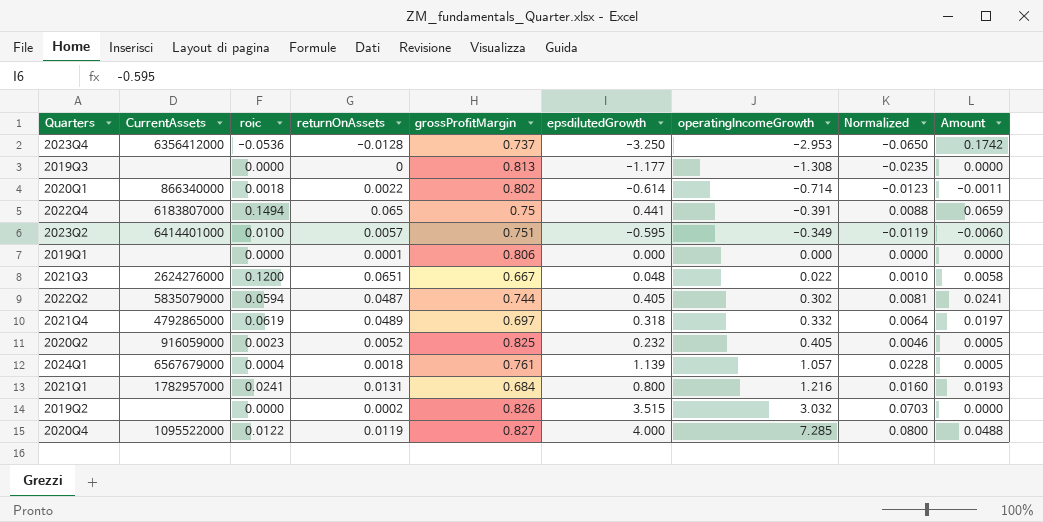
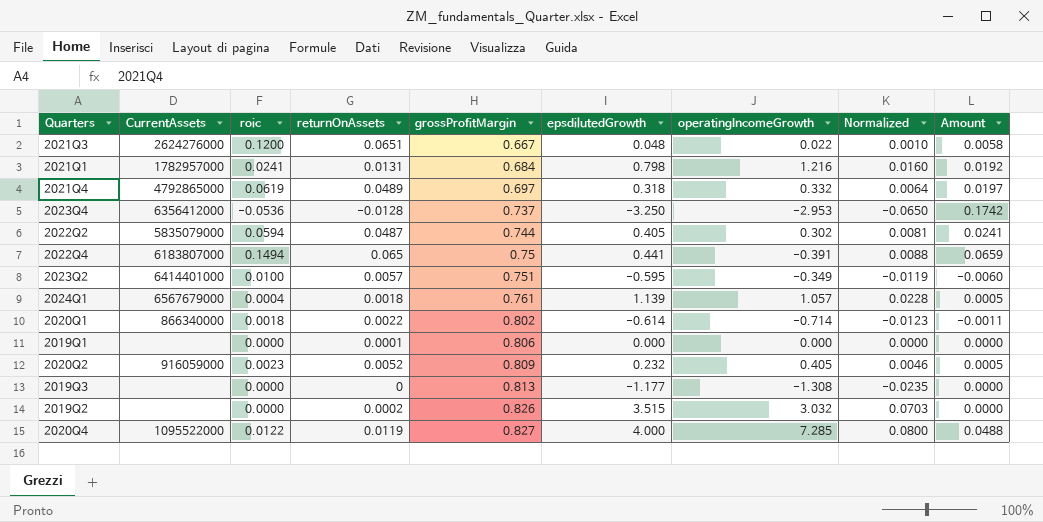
row order: operatingIncomeGrowth ascending -> grossProfitMargin ascending
2021Q1 | epsdilutedGrowth: 0.800 -> 0.798
2021Q1 | Amount: 0.0193 -> 0.0192
2020Q2 | grossProfitMargin: 0.825 -> 0.809

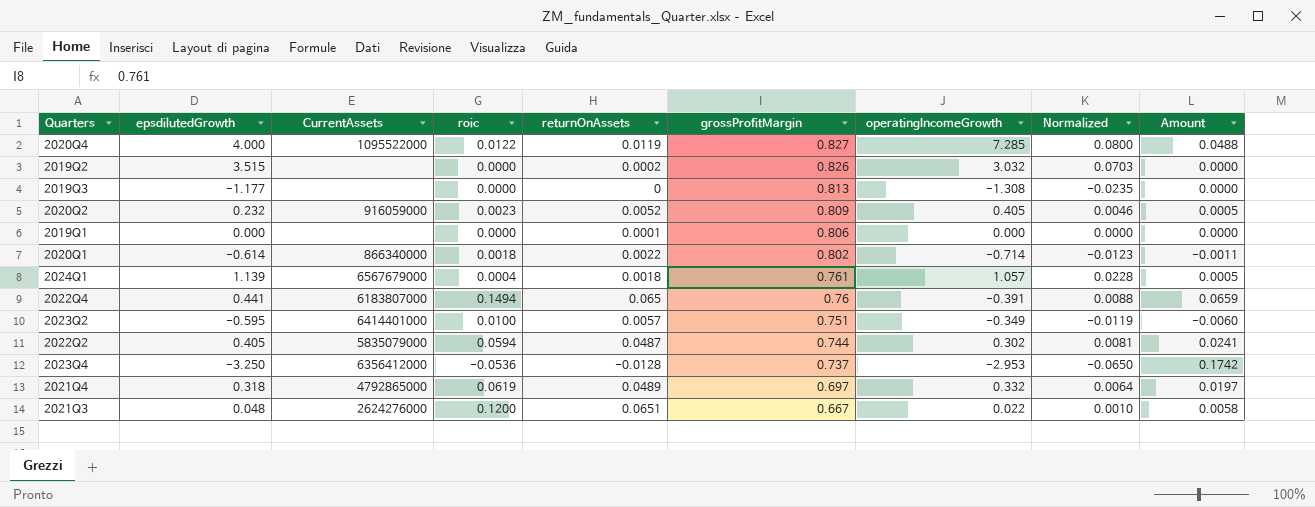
row order: grossProfitMargin ascending -> grossProfitMargin descending
column epsdilutedGrowth | position: 6 -> 2
row 2021Q1: 1782957000 | 0.0241 | 0.0131 | 0.684 | 0.798 | 1.216 | 0.0160 | 0.0192 -> none
2022Q4 | grossProfitMargin: 0.75 -> 0.76

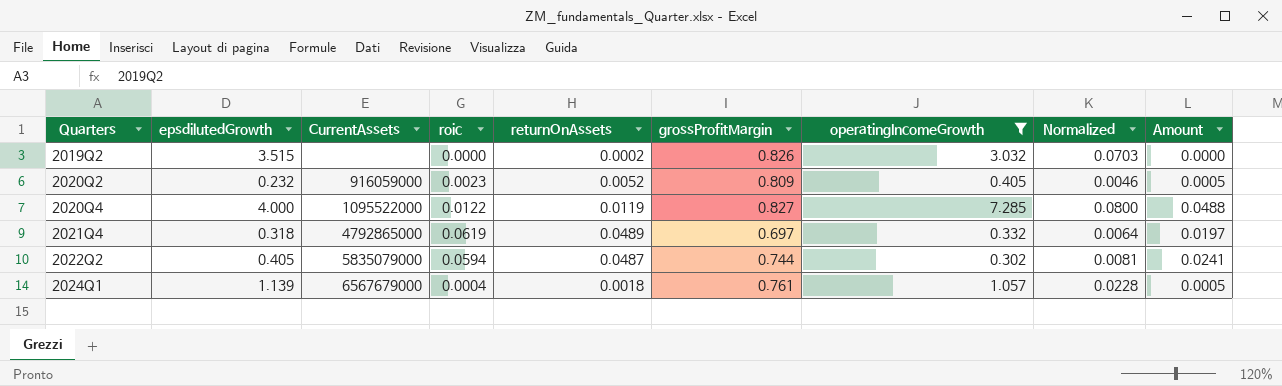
filter: none -> operatingIncomeGrowth >= 0.302
row order: grossProfitMargin descending -> Quarters ascending

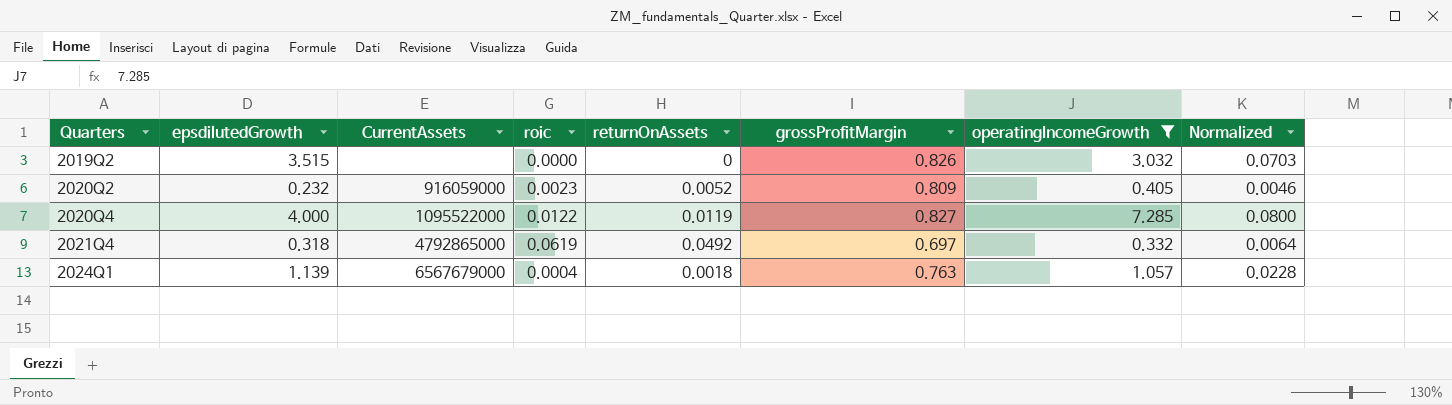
column Amount | formula: [epsdilutedGrowth] * [roic] -> none
row 2022Q2: 0.405 | 5835079000 | 0.0594 | 0.0487 | 0.744 | 0.302 | 0.0081 | 0.0241 -> none
2019Q2 | returnOnAssets: 0.0002 -> 0
2021Q4 | returnOnAssets: 0.0489 -> 0.0492
2024Q1 | grossProfitMargin: 0.761 -> 0.763

